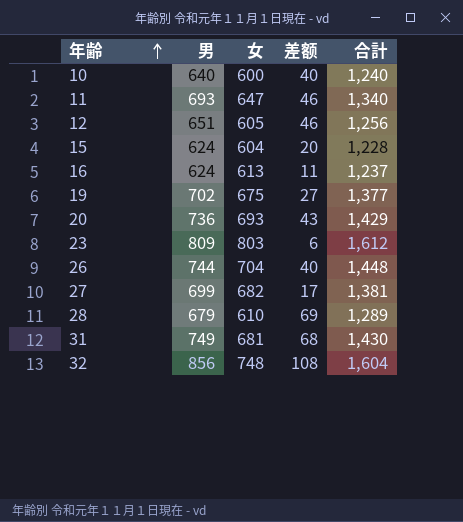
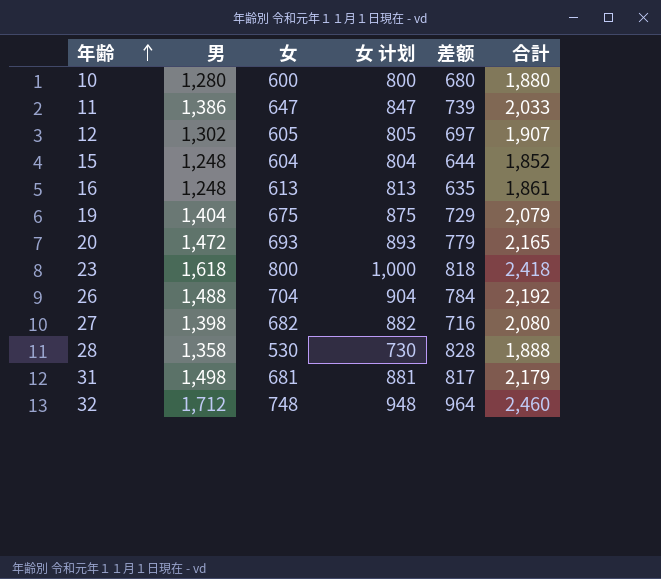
column 女 计划 | formula: none -> [女] + 200
10 | 男: 640 -> 1,280
10 | 差额: 40 -> 680
10 | 合計: 1,240 -> 1,880
11 | 男: 693 -> 1,386
11 | 差额: 46 -> 739
11 | 合計: 1,340 -> 2,033
12 | 男: 651 -> 1,302
12 | 差额: 46 -> 697
12 | 合計: 1,256 -> 1,907
15 | 男: 624 -> 1,248
15 | 差额: 20 -> 644
15 | 合計: 1,228 -> 1,852
16 | 男: 624 -> 1,248
16 | 差额: 11 -> 635
16 | 合計: 1,237 -> 1,861
19 | 男: 702 -> 1,404
19 | 差额: 27 -> 729
19 | 合計: 1,377 -> 2,079
20 | 男: 736 -> 1,472
20 | 差额: 43 -> 779
20 | 合計: 1,429 -> 2,165
23 | 男: 809 -> 1,618
23 | 女: 803 -> 800
23 | 差额: 6 -> 818
23 | 合計: 1,612 -> 2,418
26 | 男: 744 -> 1,488
26 | 差额: 40 -> 784
26 | 合計: 1,448 -> 2,192
27 | 男: 699 -> 1,398
27 | 差额: 17 -> 716
27 | 合計: 1,381 -> 2,080
28 | 男: 679 -> 1,358
28 | 女: 610 -> 530
28 | 差额: 69 -> 828
28 | 合計: 1,289 -> 1,888
31 | 男: 749 -> 1,498
31 | 差额: 68 -> 817
31 | 合計: 1,430 -> 2,179
32 | 男: 856 -> 1,712
32 | 差额: 108 -> 964
32 | 合計: 1,604 -> 2,460

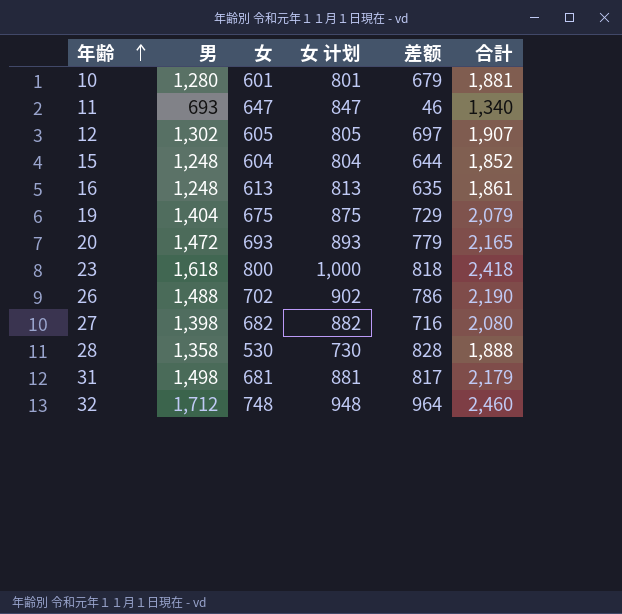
10 | 女: 600 -> 601
10 | 女 计划: 800 -> 801
10 | 差额: 680 -> 679
10 | 合計: 1,880 -> 1,881
11 | 男: 1,386 -> 693
11 | 差额: 739 -> 46
11 | 合計: 2,033 -> 1,340
26 | 女: 704 -> 702
26 | 女 计划: 904 -> 902
26 | 差额: 784 -> 786
26 | 合計: 2,192 -> 2,190

